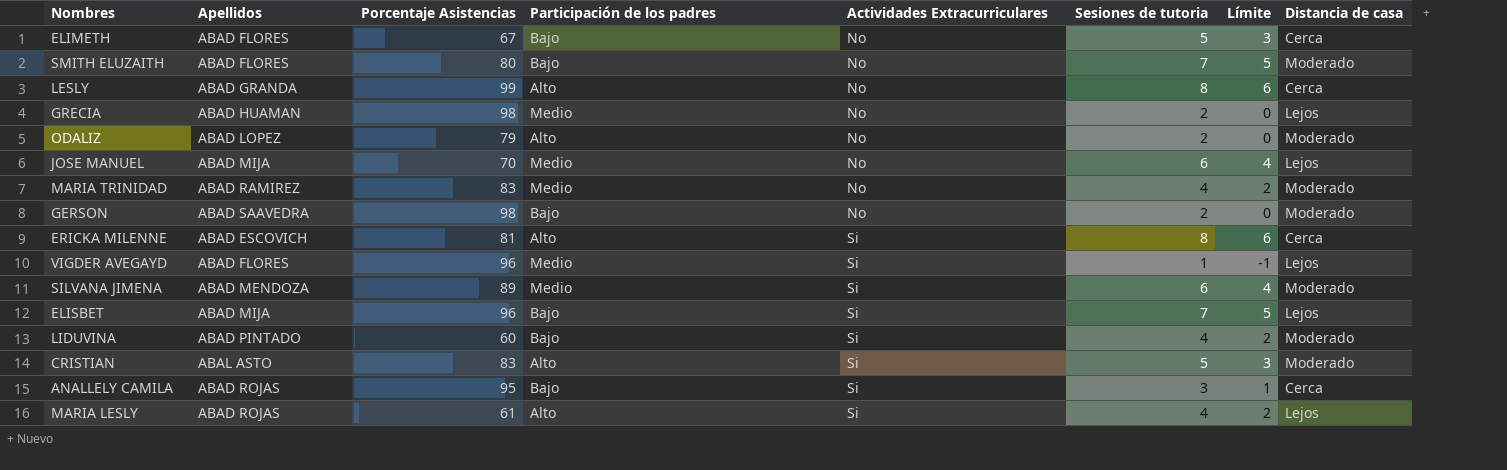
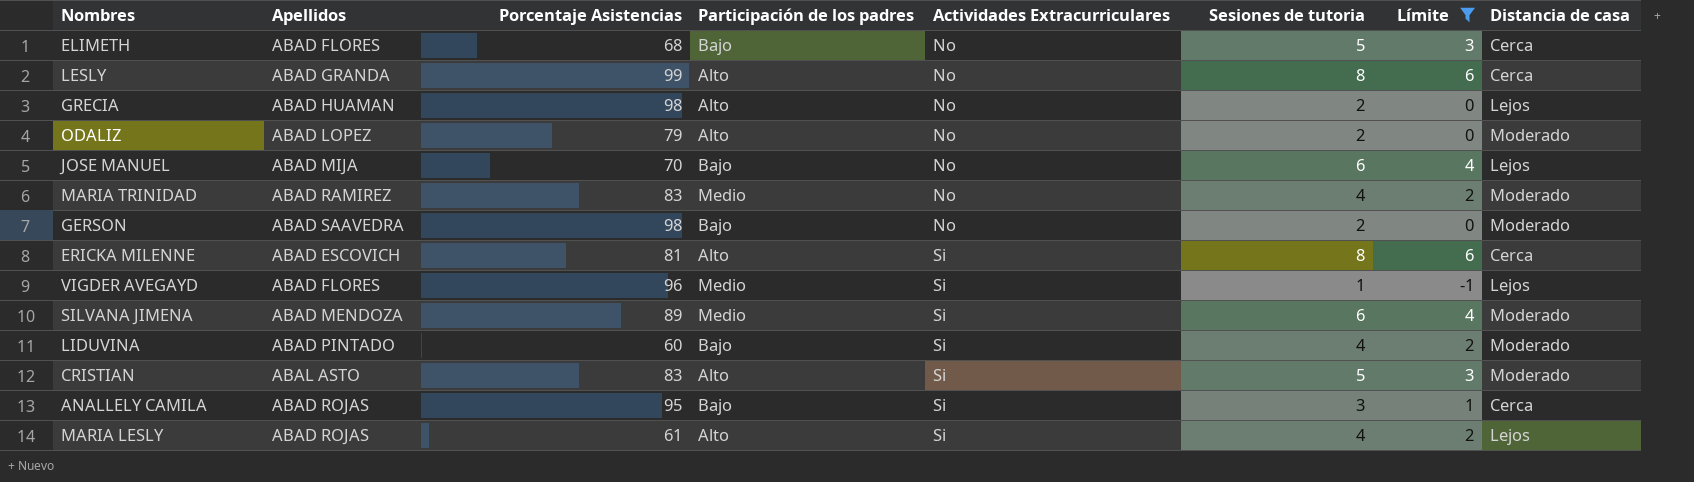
filter: none -> Límite != 5
ELIMETH | Porcentaje Asistencias: 67 -> 68
GRECIA | Participación de los padres: Medio -> Alto
JOSE MANUEL | Participación de los padres: Medio -> Bajo

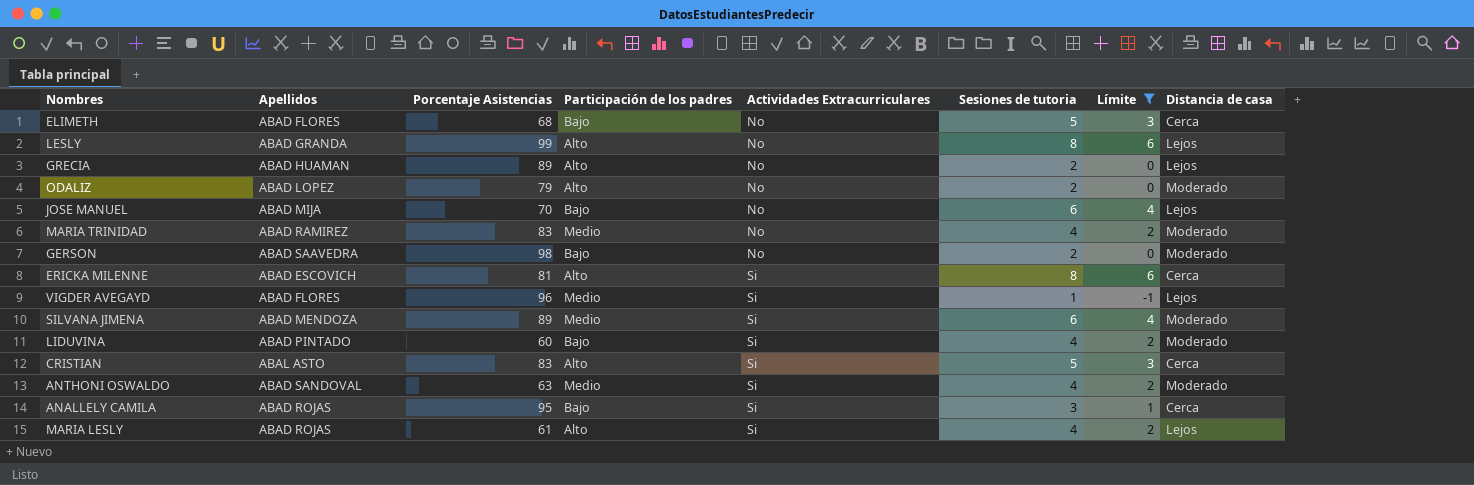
LESLY | Distancia de casa: Cerca -> Lejos
GRECIA | Porcentaje Asistencias: 98 -> 89
CRISTIAN | Distancia de casa: Moderado -> Cerca
row ANTHONI OSWALDO: none -> ABAD SANDOVAL | 63 | Medio | Si | 4 | 2 | Moderado

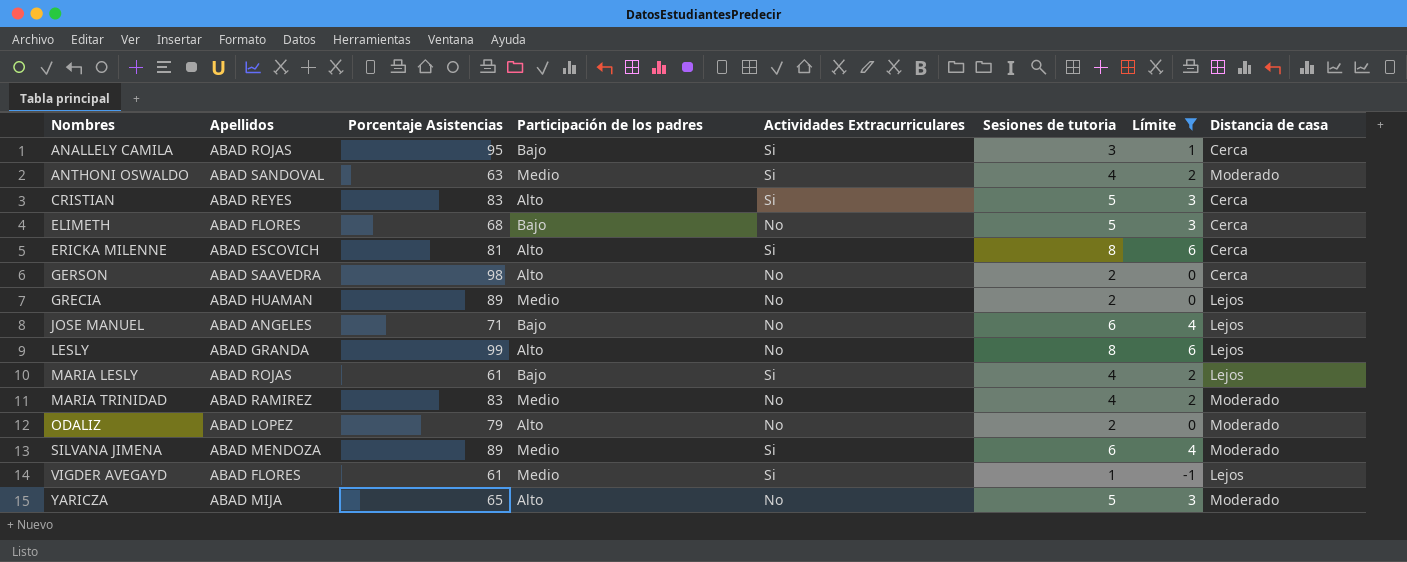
row order: Actividades Extracurriculares ascending -> Nombres ascending
row LIDUVINA: ABAD PINTADO | 60 | Bajo | Si | 4 | 2 | Moderado -> none
CRISTIAN | Apellidos: ABAL ASTO -> ABAD REYES
GERSON | Participación de los padres: Bajo -> Alto
GERSON | Distancia de casa: Moderado -> Cerca
GRECIA | Participación de los padres: Alto -> Medio
JOSE MANUEL | Apellidos: ABAD MIJA -> ABAD ANGELES
JOSE MANUEL | Porcentaje Asistencias: 70 -> 71
MARIA LESLY | Participación de los padres: Alto -> Bajo
VIGDER AVEGAYD | Porcentaje Asistencias: 96 -> 61
row YARICZA: none -> ABAD MIJA | 65 | Alto | No | 5 | 3 | Moderado

